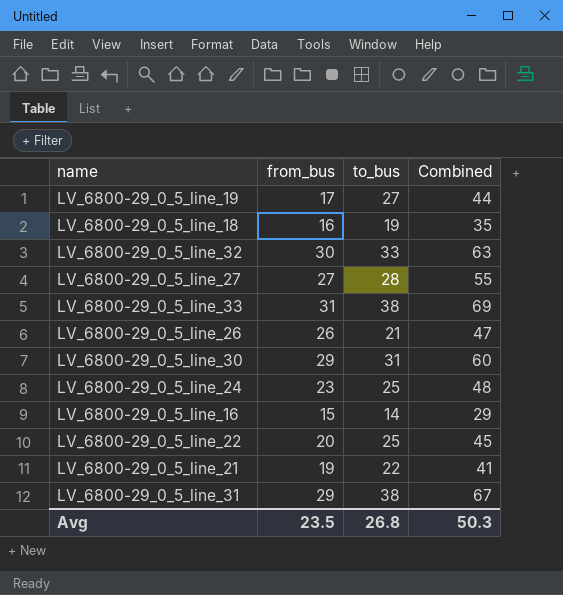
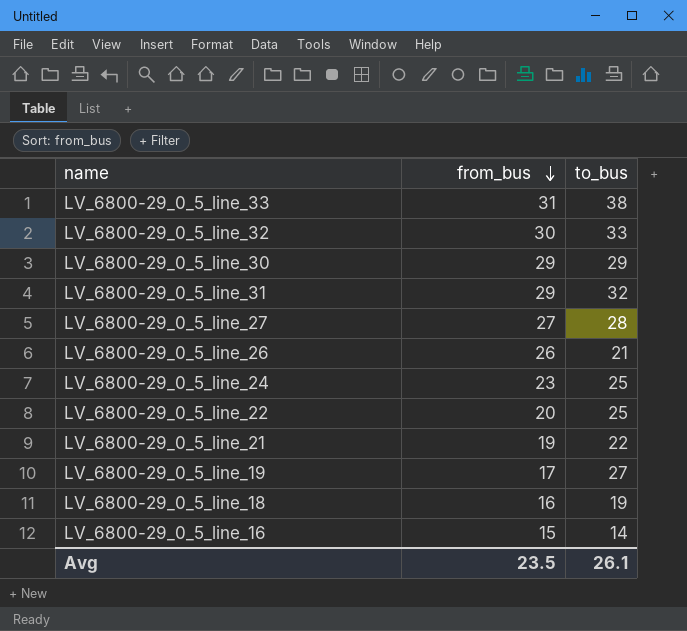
row order: none -> from_bus descending
column Combined | formula: [from_bus] + [to_bus] -> none
LV_6800-29_0_5_line_30 | to_bus: 31 -> 29
LV_6800-29_0_5_line_31 | to_bus: 38 -> 32
Avg | to_bus: 26.8 -> 26.1

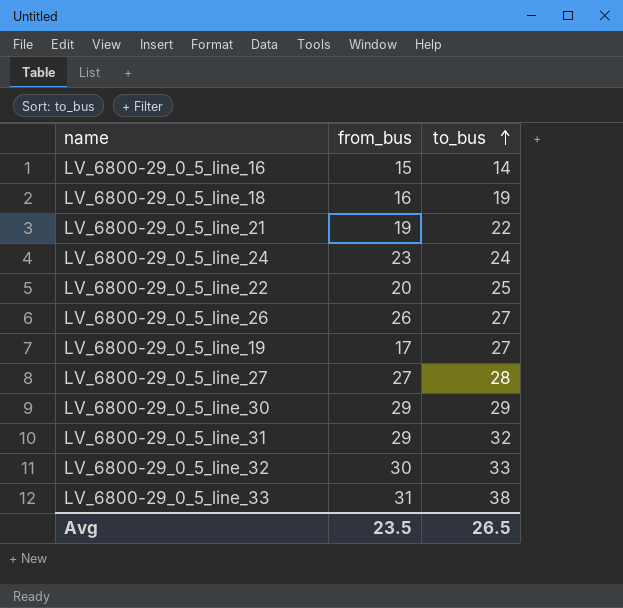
row order: from_bus descending -> to_bus ascending
LV_6800-29_0_5_line_24 | to_bus: 25 -> 24
LV_6800-29_0_5_line_26 | to_bus: 21 -> 27
Avg | to_bus: 26.1 -> 26.5

